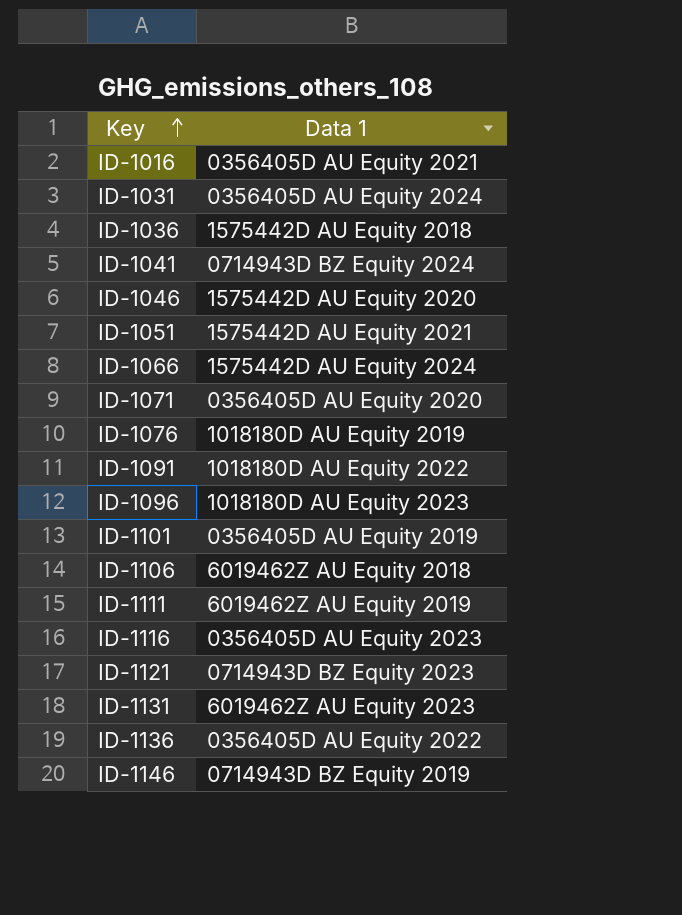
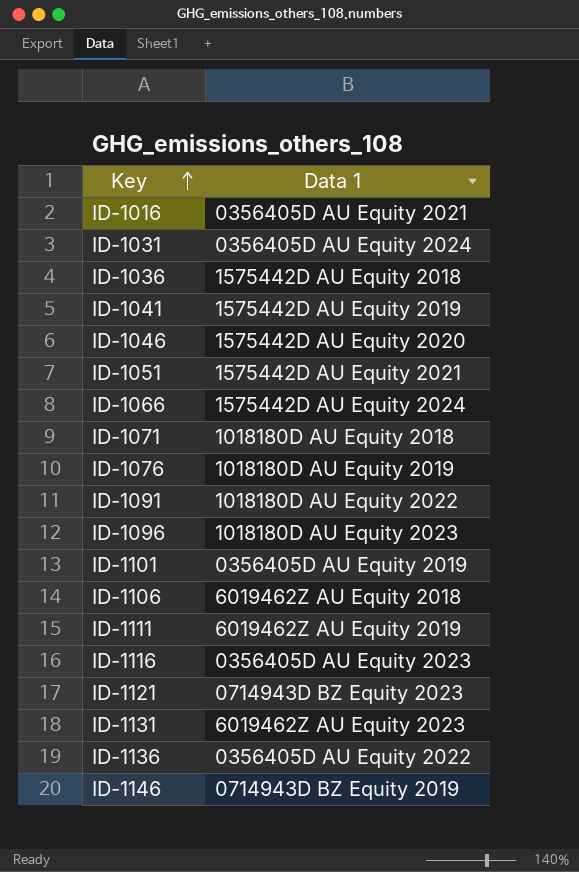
ID-1041 | Data 1: 0714943D BZ Equity 2024 -> 1575442D AU Equity 2019
ID-1071 | Data 1: 0356405D AU Equity 2020 -> 1018180D AU Equity 2018

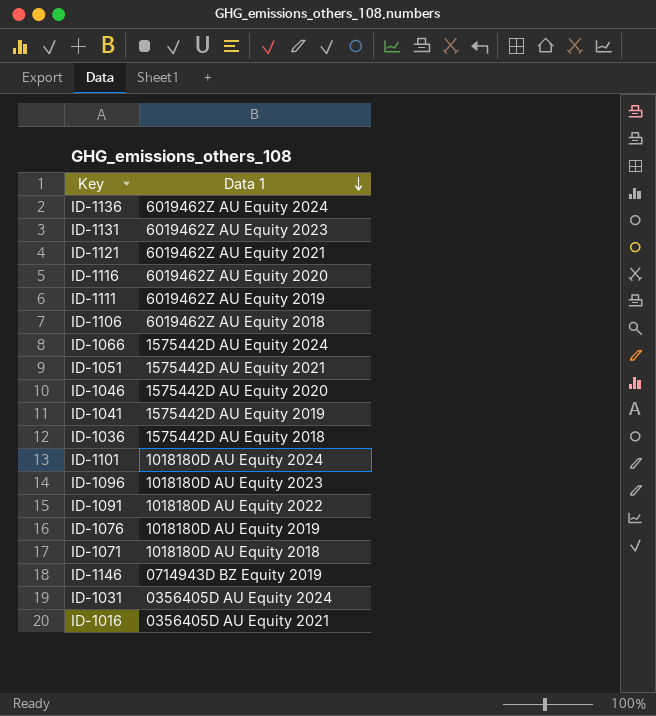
row order: Key ascending -> Data 1 descending
ID-1136 | Data 1: 0356405D AU Equity 2022 -> 6019462Z AU Equity 2024
ID-1121 | Data 1: 0714943D BZ Equity 2023 -> 6019462Z AU Equity 2021
ID-1116 | Data 1: 0356405D AU Equity 2023 -> 6019462Z AU Equity 2020
ID-1101 | Data 1: 0356405D AU Equity 2019 -> 1018180D AU Equity 2024

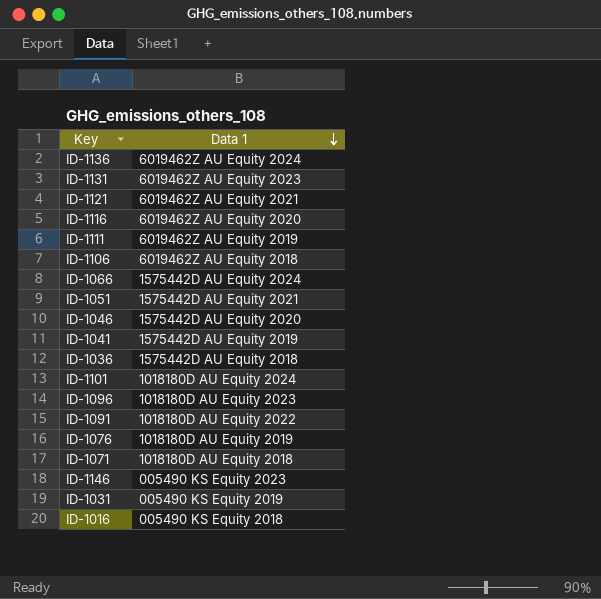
ID-1146 | Data 1: 0714943D BZ Equity 2019 -> 005490 KS Equity 2023
ID-1031 | Data 1: 0356405D AU Equity 2024 -> 005490 KS Equity 2019
ID-1016 | Data 1: 0356405D AU Equity 2021 -> 005490 KS Equity 2018

